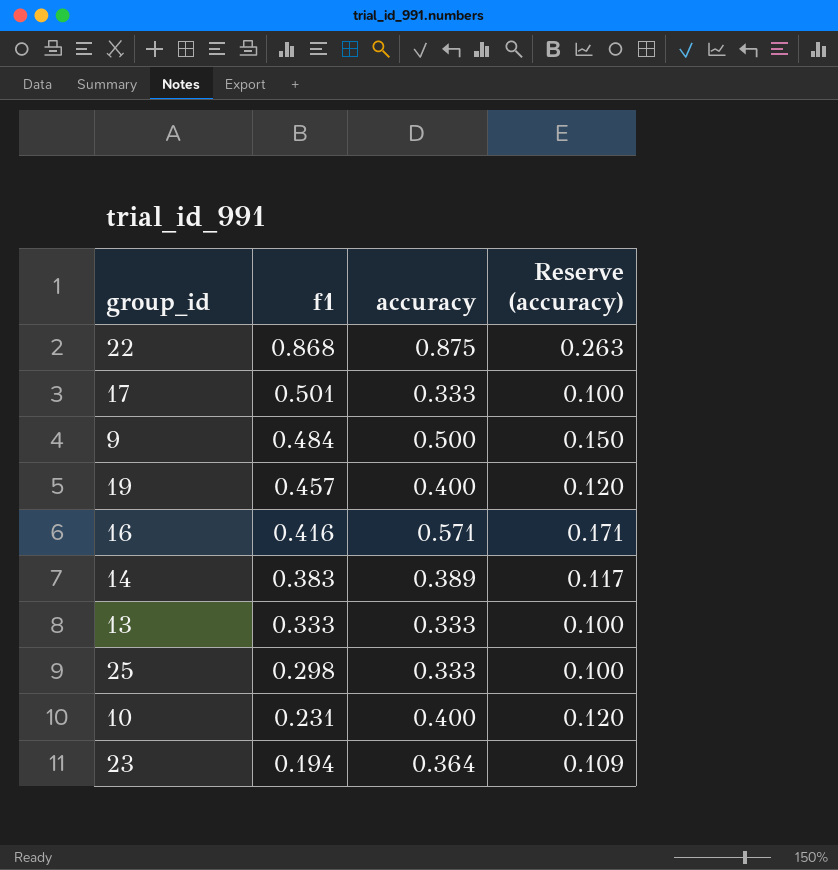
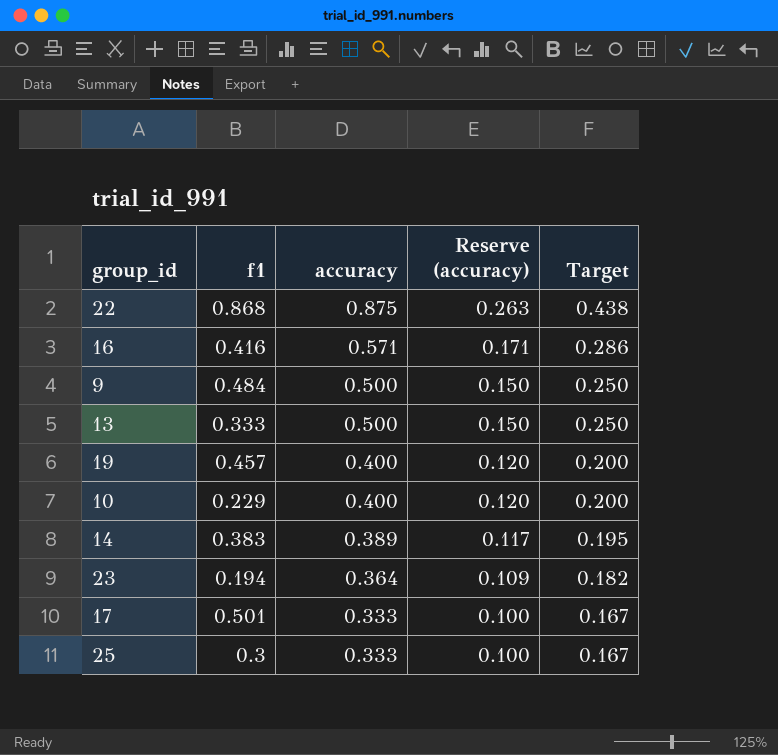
row order: f1 descending -> accuracy descending
column Target | formula: none -> [accuracy] * 0.5
13 | accuracy: 0.333 -> 0.500
13 | Reserve (accuracy): 0.100 -> 0.150
10 | f1: 0.231 -> 0.229
25 | f1: 0.298 -> 0.3

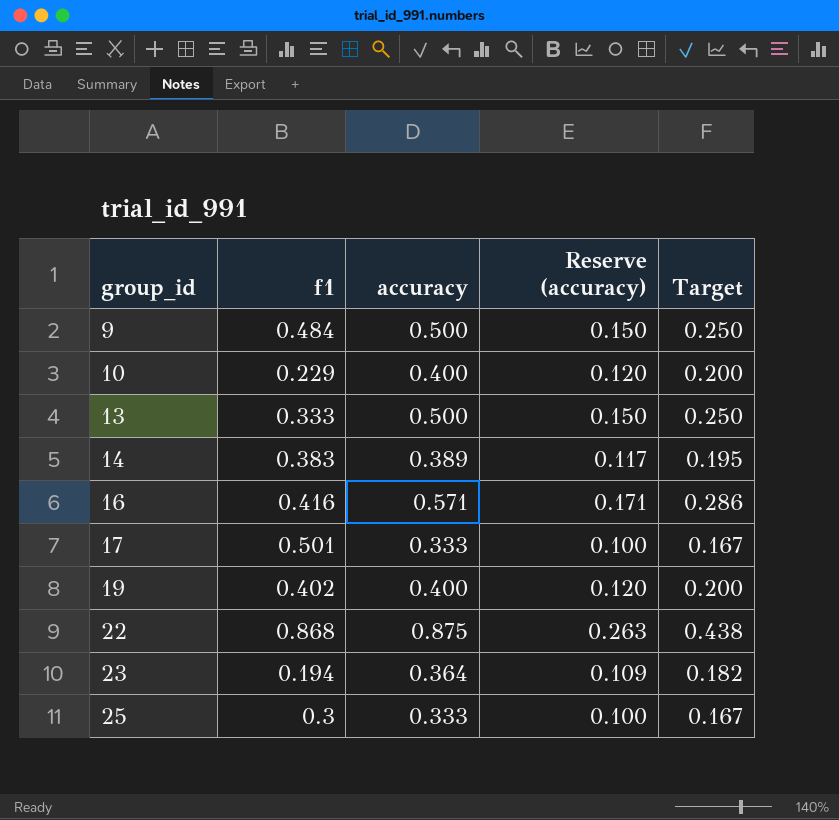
row order: accuracy descending -> group_id ascending
19 | f1: 0.457 -> 0.402

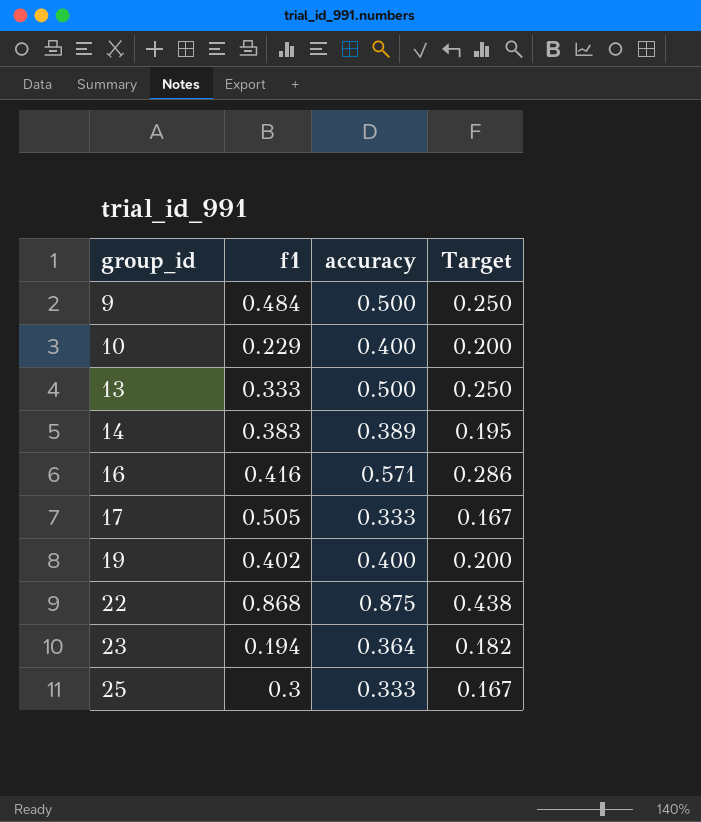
column Reserve (accuracy) | formula: [accuracy] * 0.3 -> none
17 | f1: 0.501 -> 0.505

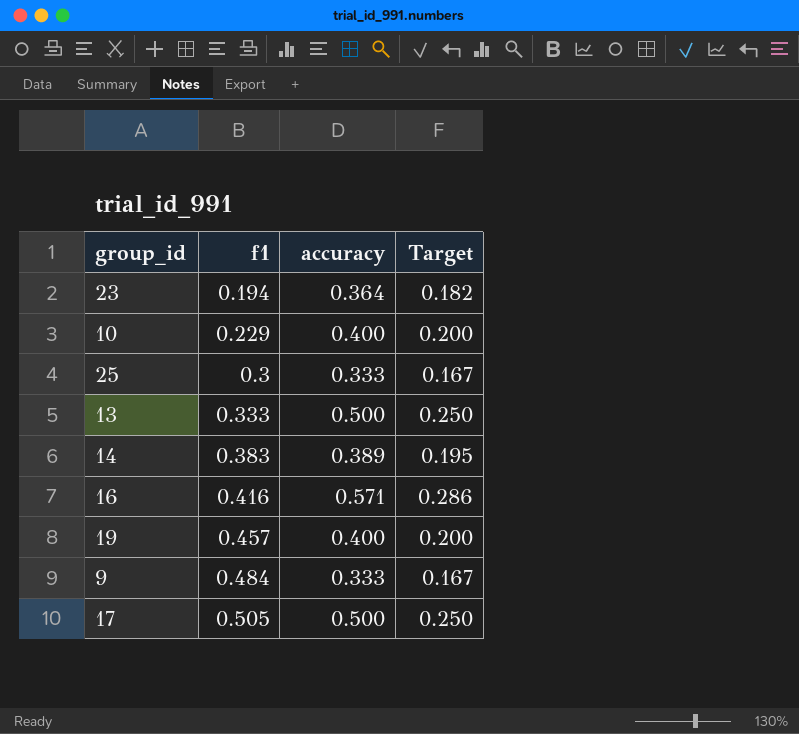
row order: group_id ascending -> f1 ascending
row 22: 0.868 | 0.875 | 0.438 -> none
19 | f1: 0.402 -> 0.457
9 | accuracy: 0.500 -> 0.333
9 | Target: 0.250 -> 0.167
17 | accuracy: 0.333 -> 0.500
17 | Target: 0.167 -> 0.250

